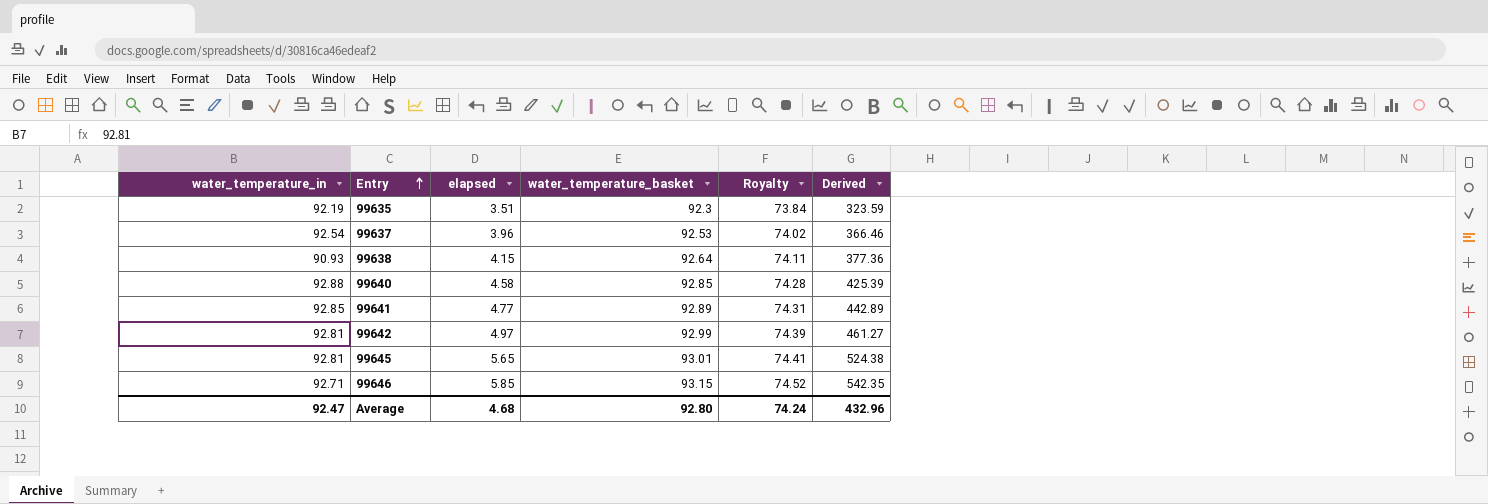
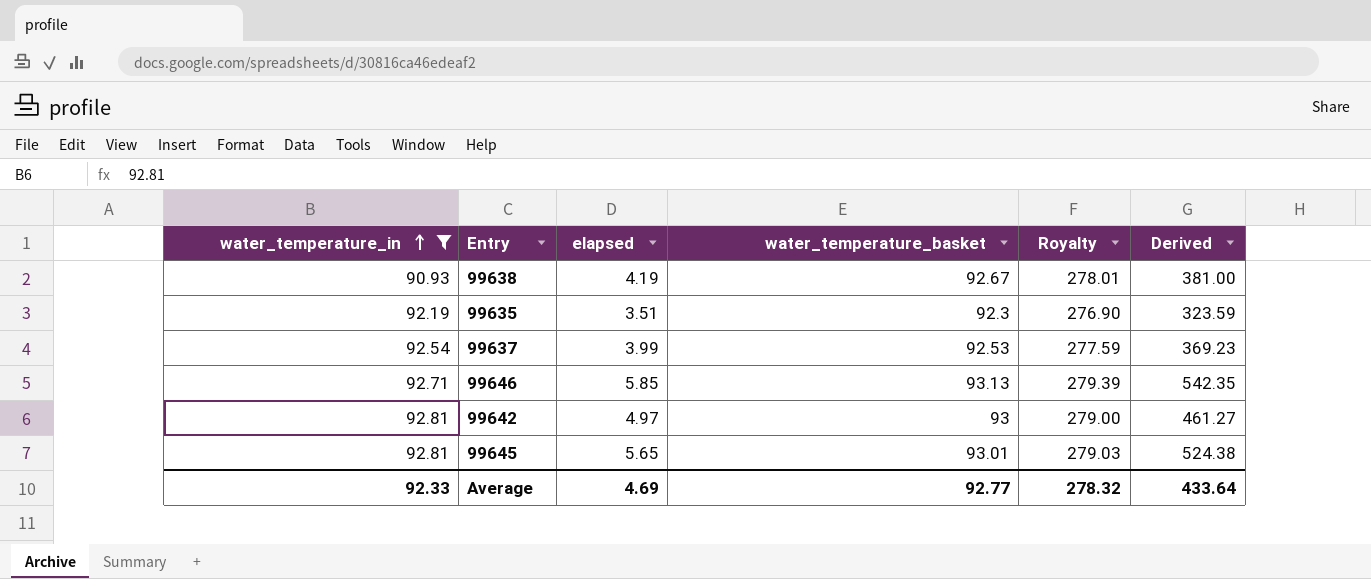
filter: none -> water_temperature_in <= 92.81
row order: Entry ascending -> water_temperature_in ascending
column Royalty | formula: [water_temperature_basket] * 0.8 -> [water_temperature_basket] * 3
99638 | elapsed: 4.15 -> 4.19
99638 | water_temperature_basket: 92.64 -> 92.67
99638 | Derived: 377.36 -> 381.00
99637 | elapsed: 3.96 -> 3.99
99637 | Derived: 366.46 -> 369.23
99646 | water_temperature_basket: 93.15 -> 93.13
99642 | water_temperature_basket: 92.99 -> 93
Average | water_temperature_in: 92.47 -> 92.33
Average | elapsed: 4.68 -> 4.69
Average | water_temperature_basket: 92.80 -> 92.77
Average | Royalty: 74.24 -> 278.32
Average | Derived: 432.96 -> 433.64

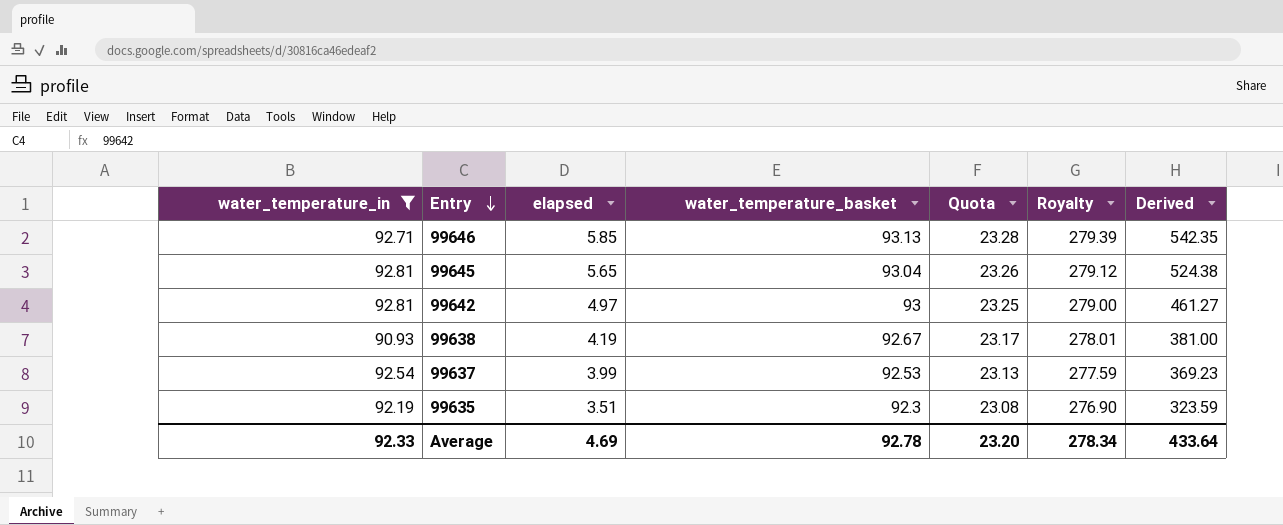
row order: water_temperature_in ascending -> Entry descending
column Quota | formula: none -> [water_temperature_basket] * 0.25
99645 | water_temperature_basket: 93.01 -> 93.04
99645 | Royalty: 279.03 -> 279.12
Average | water_temperature_basket: 92.77 -> 92.78
Average | Royalty: 278.32 -> 278.34

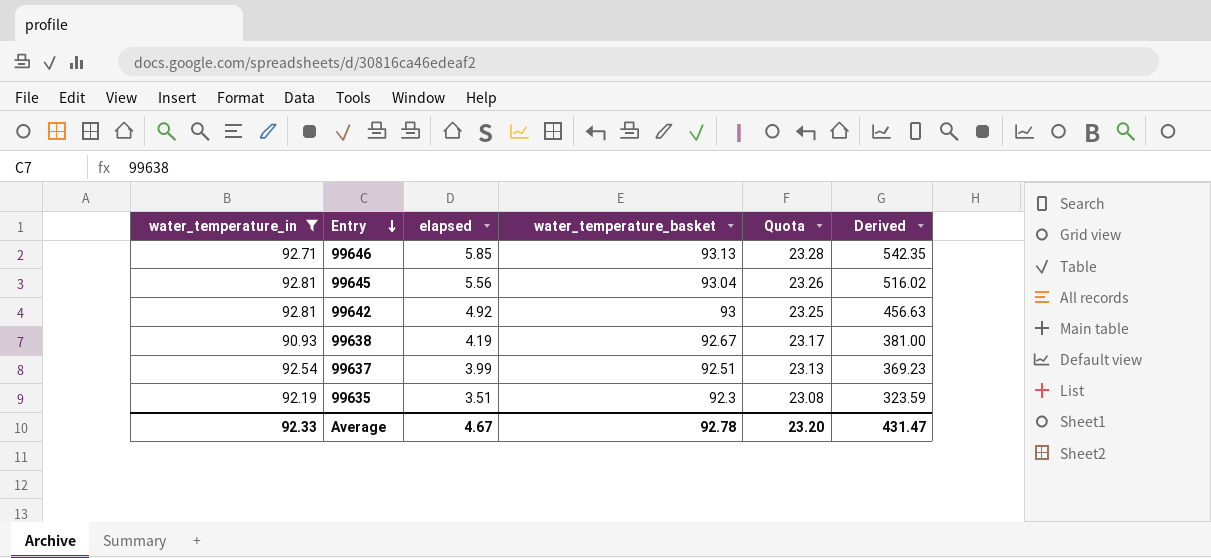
column Royalty | formula: [water_temperature_basket] * 3 -> none
99645 | elapsed: 5.65 -> 5.56
99645 | Derived: 524.38 -> 516.02
99642 | elapsed: 4.97 -> 4.92
99642 | Derived: 461.27 -> 456.63
99637 | water_temperature_basket: 92.53 -> 92.51
Average | elapsed: 4.69 -> 4.67
Average | Derived: 433.64 -> 431.47

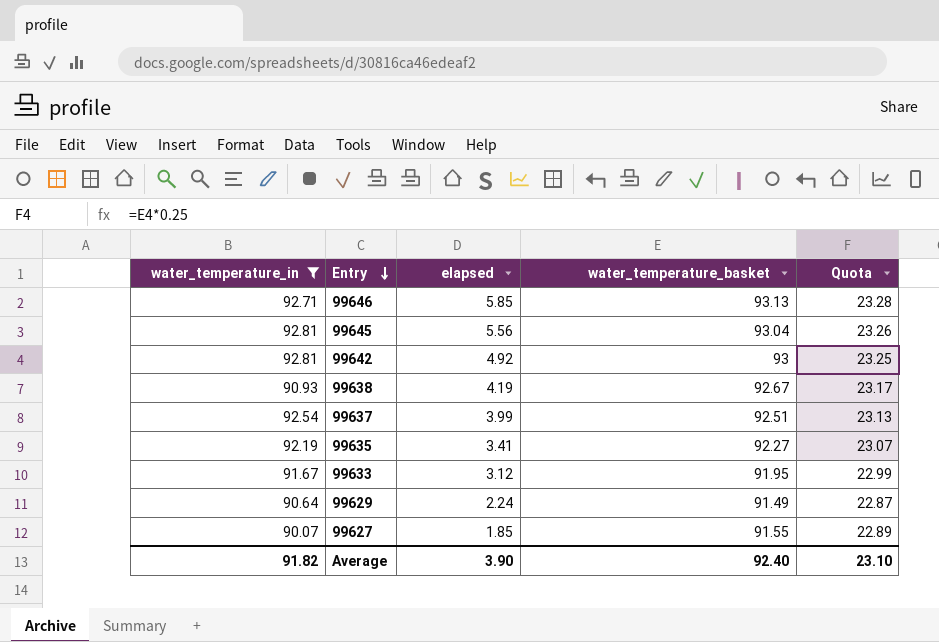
column Derived | formula: [water_temperature_in] * [elapsed] -> none
99635 | elapsed: 3.51 -> 3.41
99635 | water_temperature_basket: 92.3 -> 92.27
99635 | Quota: 23.08 -> 23.07
row 99633: none -> 91.67 | 3.12 | 91.95 | 22.99
row 99629: none -> 90.64 | 2.24 | 91.49 | 22.87
row 99627: none -> 90.07 | 1.85 | 91.55 | 22.89
Average | water_temperature_in: 92.33 -> 91.82
Average | elapsed: 4.67 -> 3.90
Average | water_temperature_basket: 92.78 -> 92.40
Average | Quota: 23.20 -> 23.10

